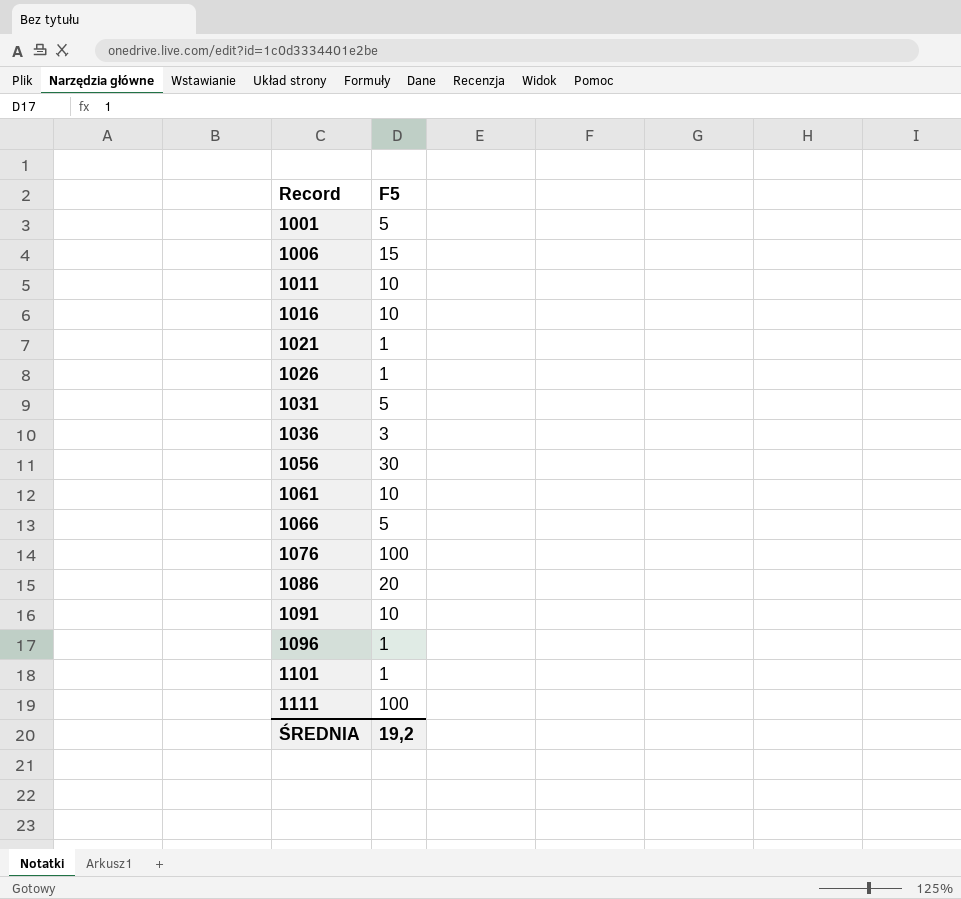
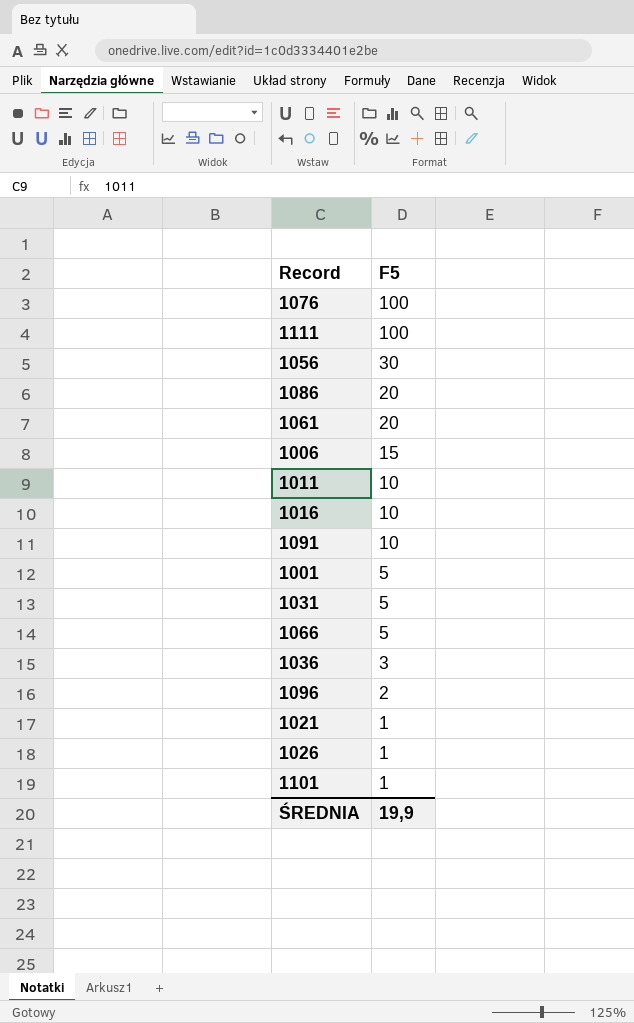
row order: Record ascending -> F5 descending
1061 | F5: 10 -> 20
1096 | F5: 1 -> 2
ŚREDNIA | F5: 19,2 -> 19,9

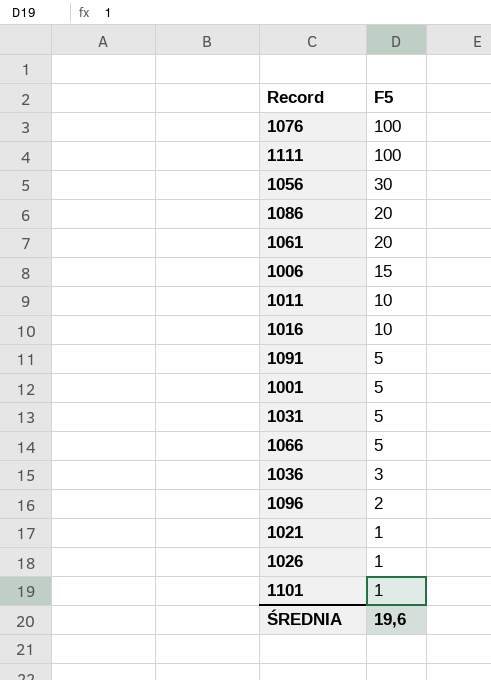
1091 | F5: 10 -> 5
ŚREDNIA | F5: 19,9 -> 19,6

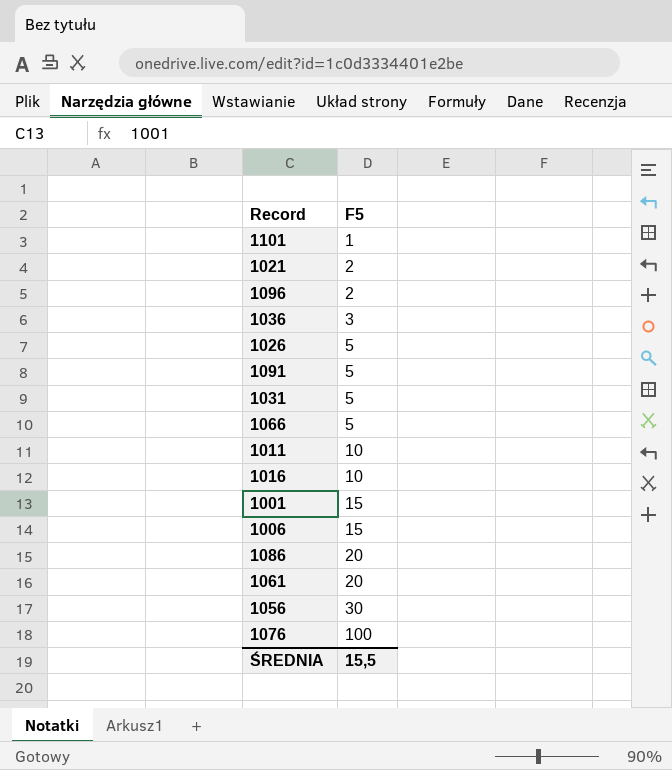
row order: F5 descending -> F5 ascending
row 1111: 100 -> none
1021 | F5: 1 -> 2
1026 | F5: 1 -> 5
1001 | F5: 5 -> 15
ŚREDNIA | F5: 19,6 -> 15,5

